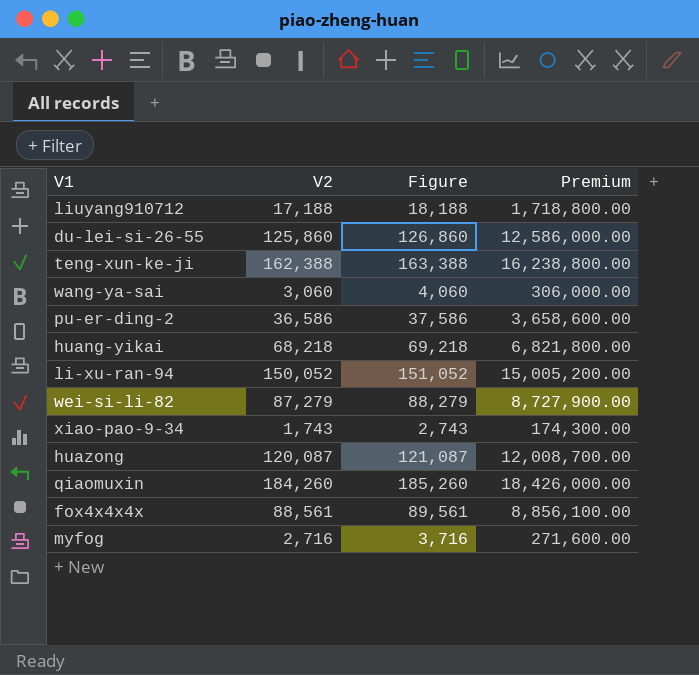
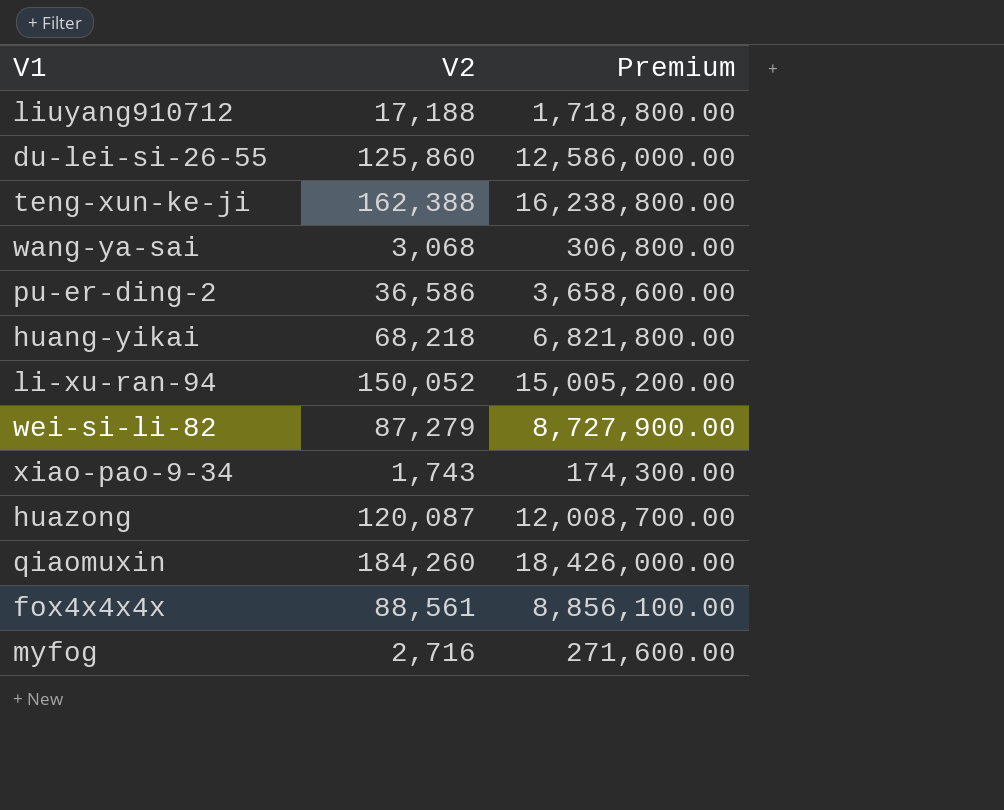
column Figure | formula: [V2] + 1000 -> none
wang-ya-sai | V2: 3,060 -> 3,068
wang-ya-sai | Premium: 306,000.00 -> 306,800.00

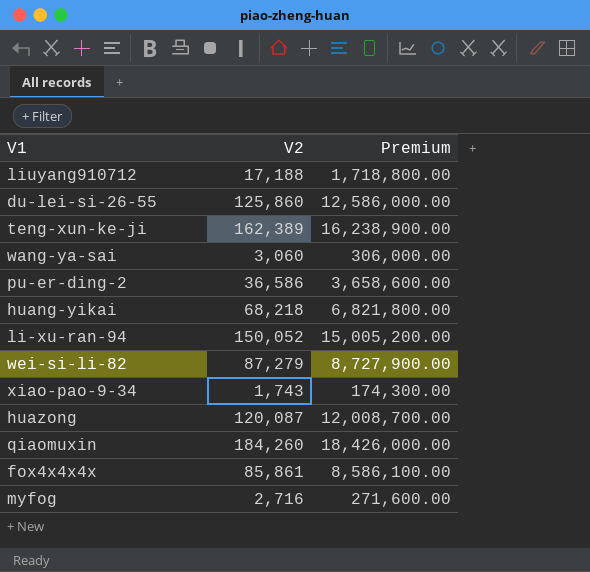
teng-xun-ke-ji | V2: 162,388 -> 162,389
teng-xun-ke-ji | Premium: 16,238,800.00 -> 16,238,900.00
wang-ya-sai | V2: 3,068 -> 3,060
wang-ya-sai | Premium: 306,800.00 -> 306,000.00
fox4x4x4x | V2: 88,561 -> 85,861
fox4x4x4x | Premium: 8,856,100.00 -> 8,586,100.00

